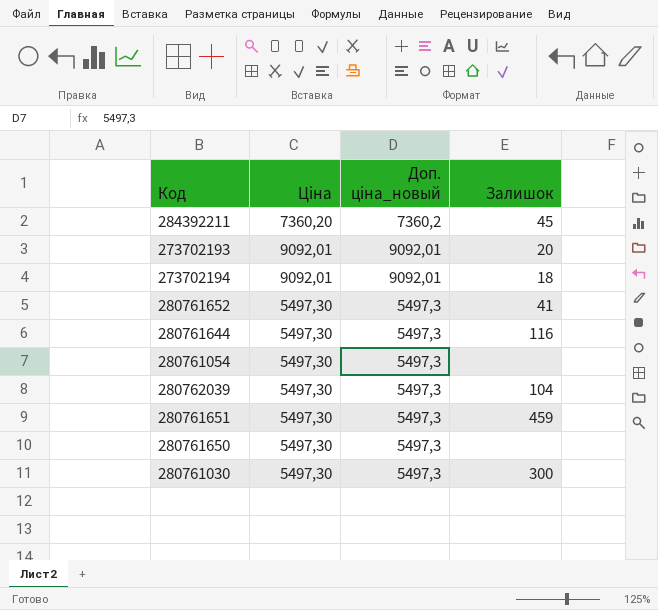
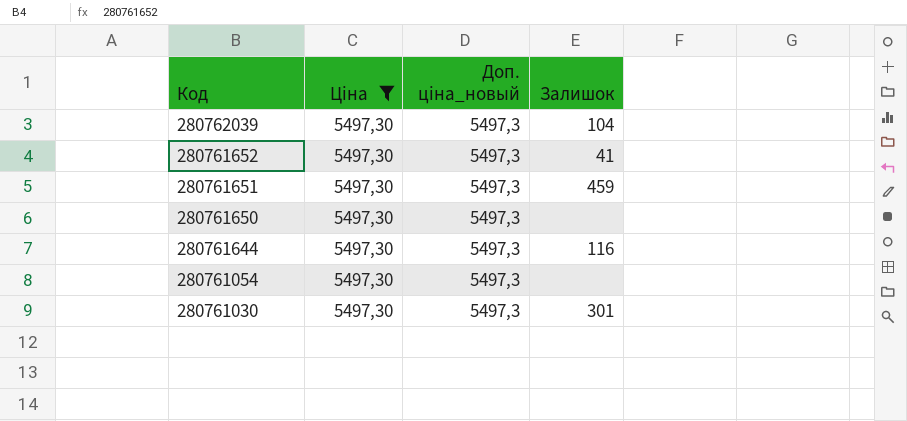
filter: none -> Ціна = 5497,30
row order: none -> Код descending
280761030 | Залишок: 300 -> 301

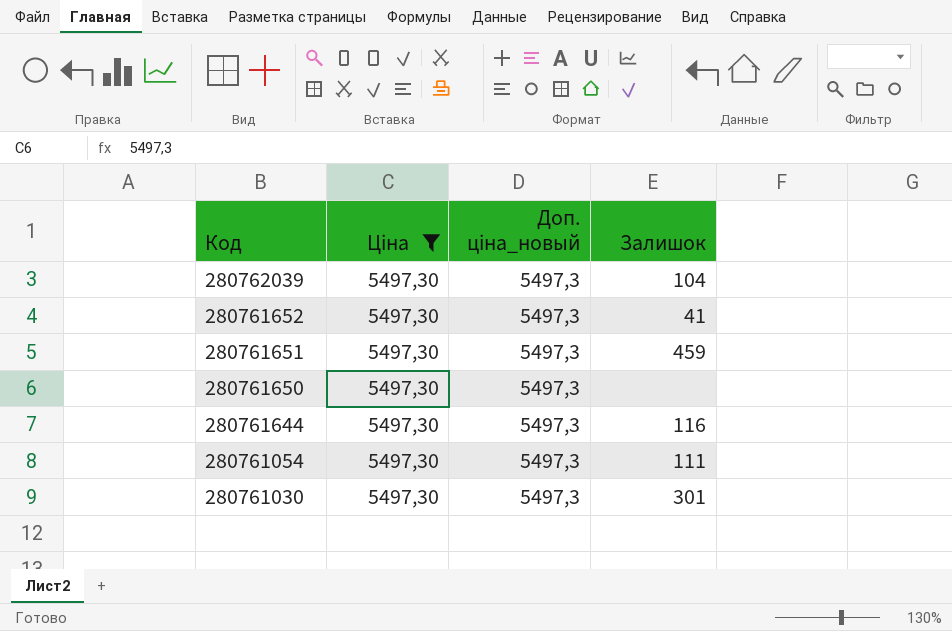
280761054 | Залишок: none -> 111

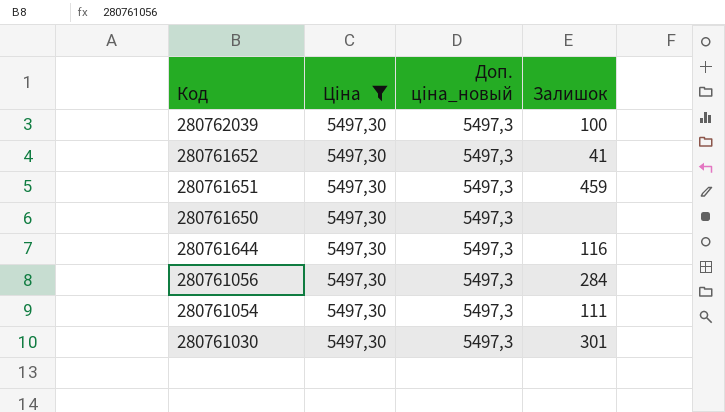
280762039 | Залишок: 104 -> 100
row 280761056: none -> 5497,30 | 5497,3 | 284

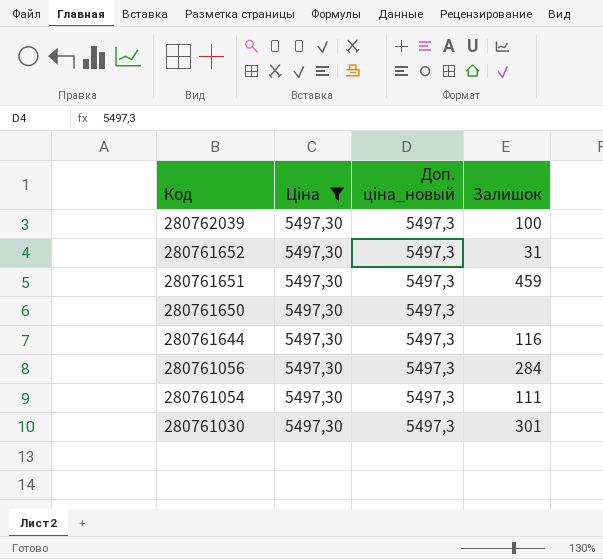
280761652 | Залишок: 41 -> 31

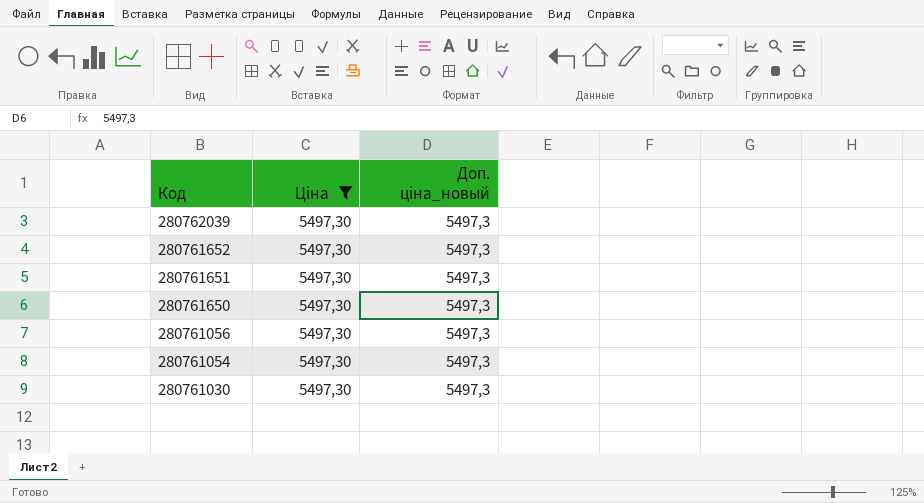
column Залишок | position: 4 -> none
row 280761644: 5497,30 | 5497,3 | 116 -> none

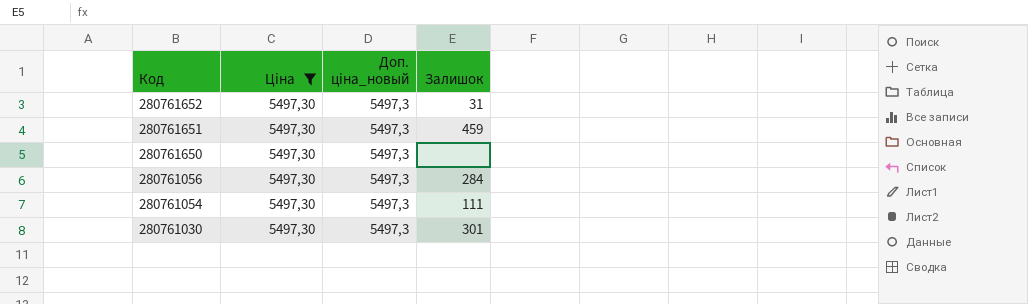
column Залишок | position: none -> 4
row 280762039: 5497,30 | 5497,3 -> none

